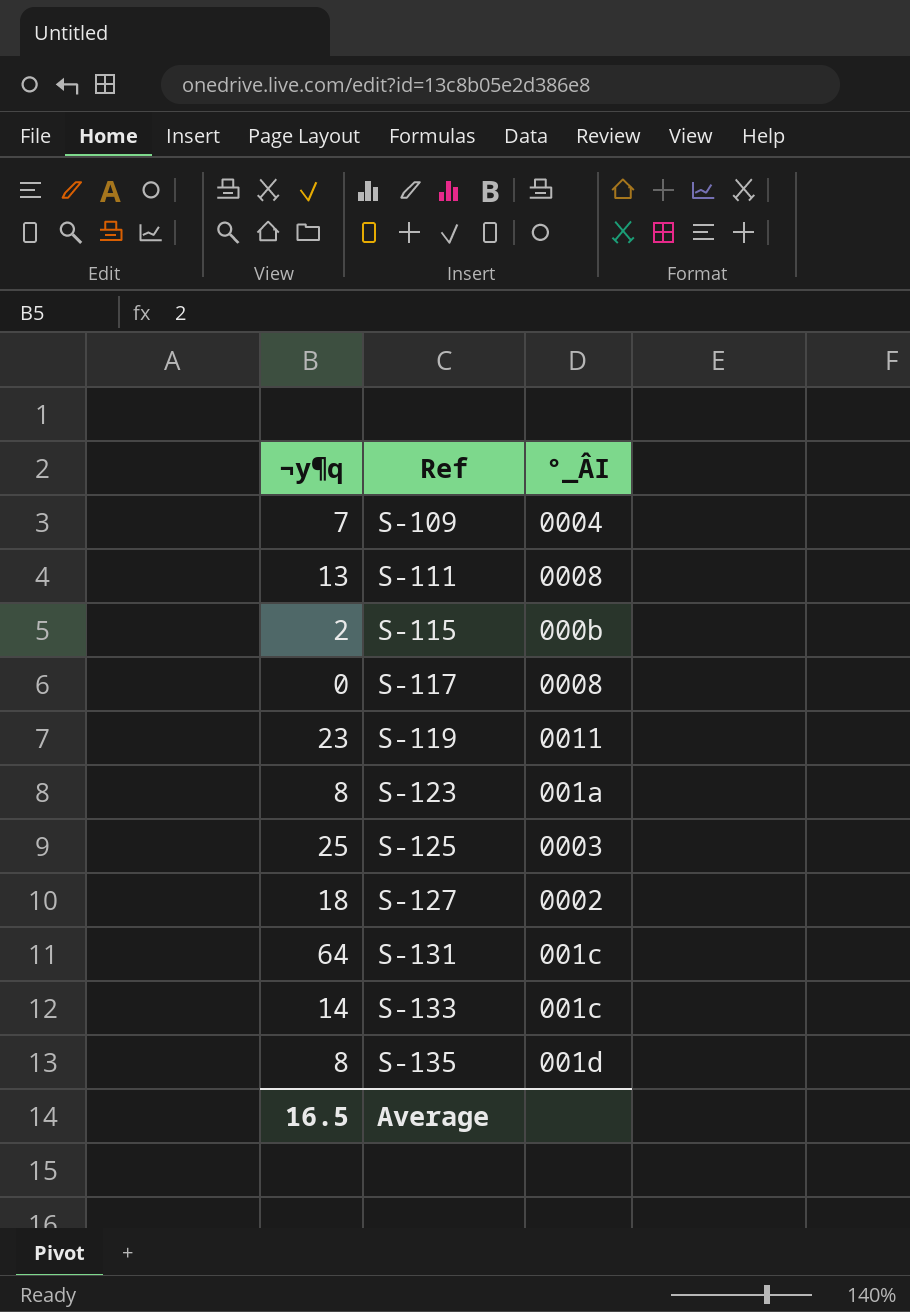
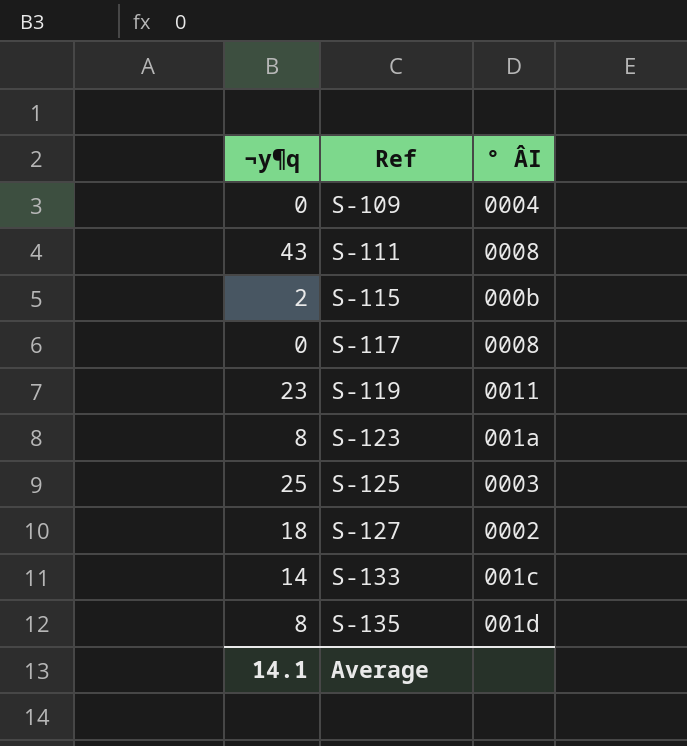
column name: °_ÂI -> ° ÂI
row S-131: 64 | 001c -> none
S-109 | ¬y¶q: 7 -> 0
S-111 | ¬y¶q: 13 -> 43
Average | ¬y¶q: 16.5 -> 14.1

